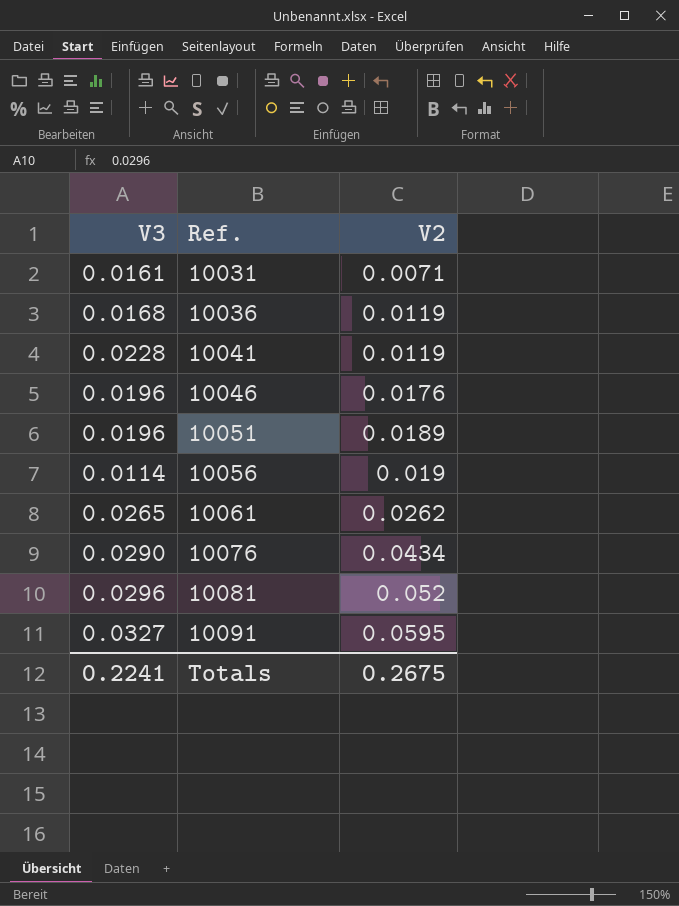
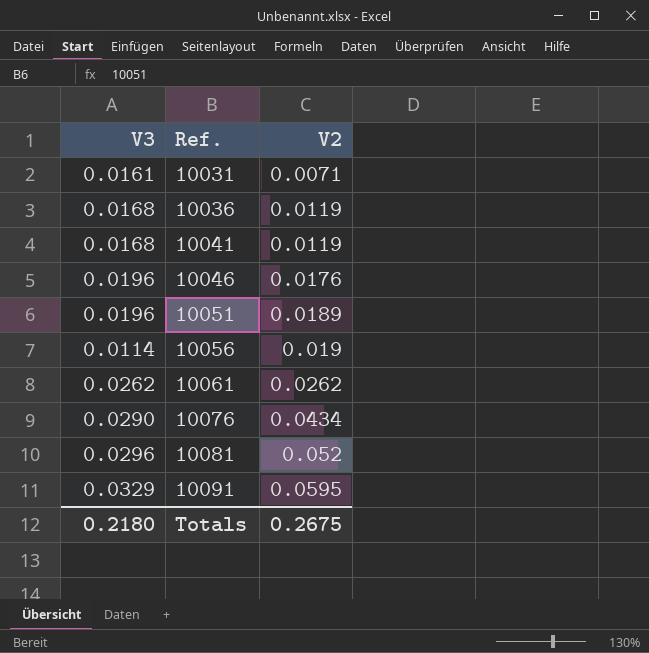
10041 | V3: 0.0228 -> 0.0168
10061 | V3: 0.0265 -> 0.0262
10091 | V3: 0.0327 -> 0.0329
Totals | V3: 0.2241 -> 0.2180

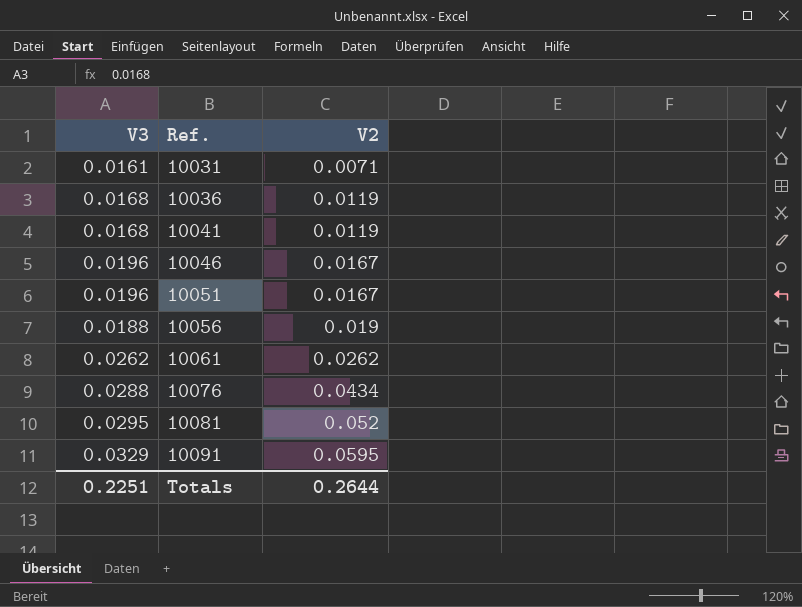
10046 | V2: 0.0176 -> 0.0167
10051 | V2: 0.0189 -> 0.0167
10056 | V3: 0.0114 -> 0.0188
10076 | V3: 0.0290 -> 0.0288
10081 | V3: 0.0296 -> 0.0295
Totals | V3: 0.2180 -> 0.2251
Totals | V2: 0.2675 -> 0.2644

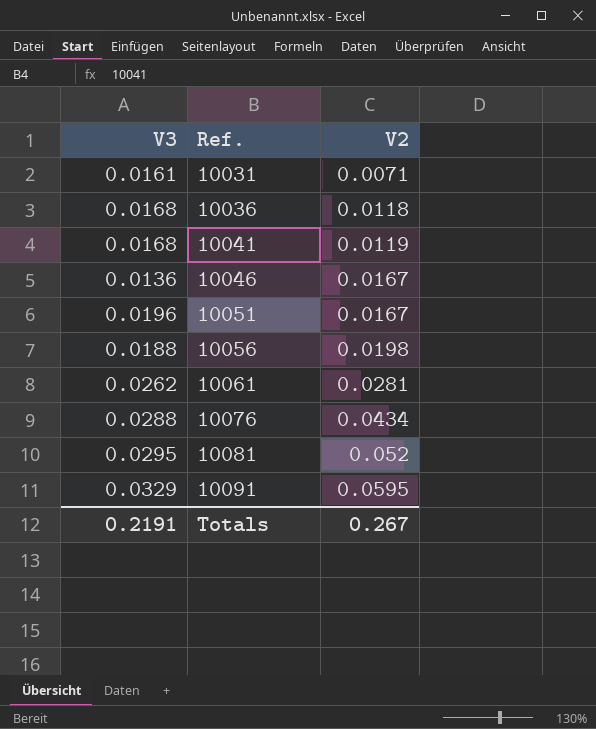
10036 | V2: 0.0119 -> 0.0118
10046 | V3: 0.0196 -> 0.0136
10056 | V2: 0.019 -> 0.0198
10061 | V2: 0.0262 -> 0.0281
Totals | V3: 0.2251 -> 0.2191
Totals | V2: 0.2644 -> 0.267

